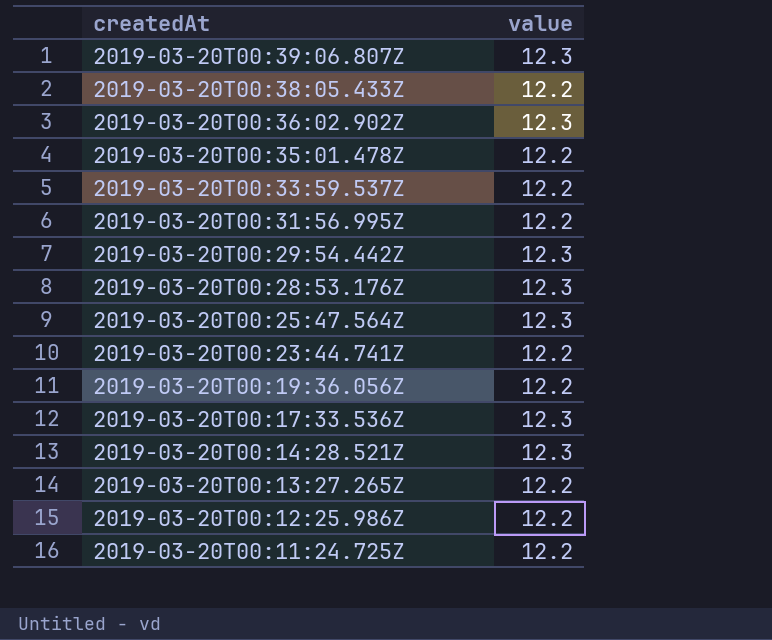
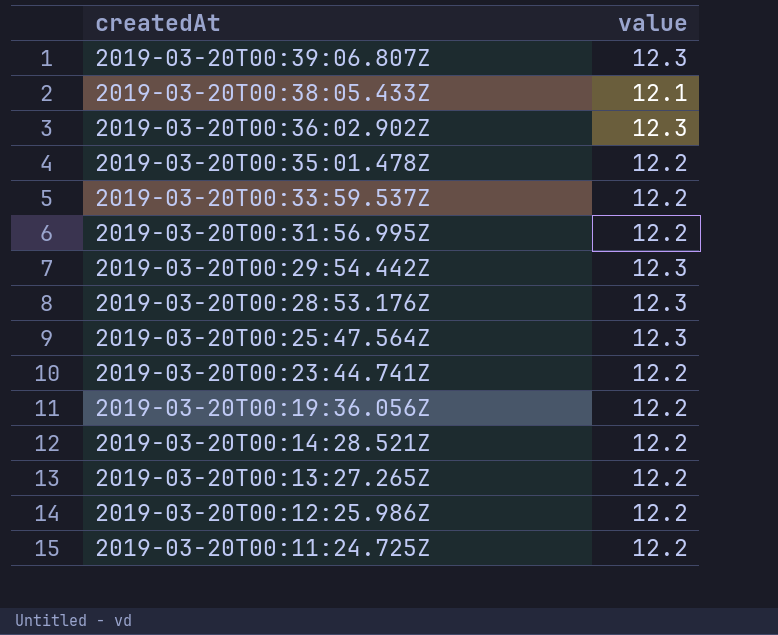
row 2019-03-20T00:17:33.536Z: 12.3 -> none
2019-03-20T00:38:05.433Z | value: 12.2 -> 12.1
2019-03-20T00:14:28.521Z | value: 12.3 -> 12.2

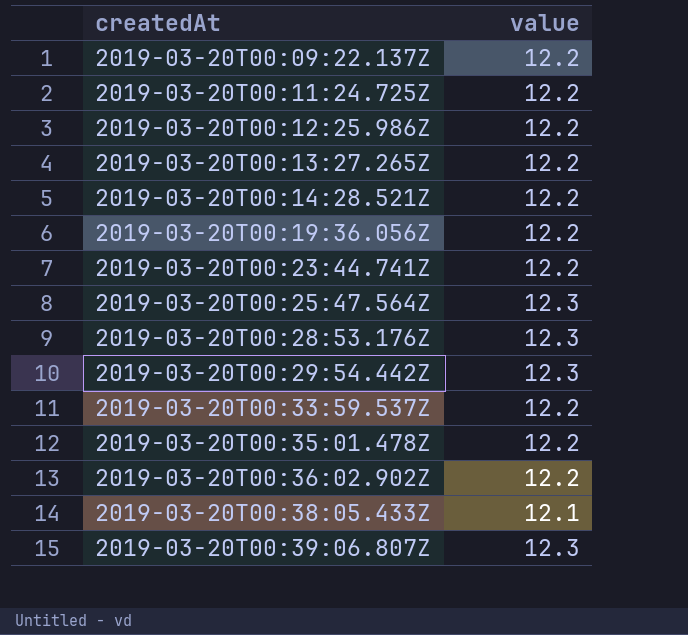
row order: createdAt descending -> createdAt ascending
row 2019-03-20T00:31:56.995Z: 12.2 -> none
row 2019-03-20T00:09:22.137Z: none -> 12.2
2019-03-20T00:36:02.902Z | value: 12.3 -> 12.2

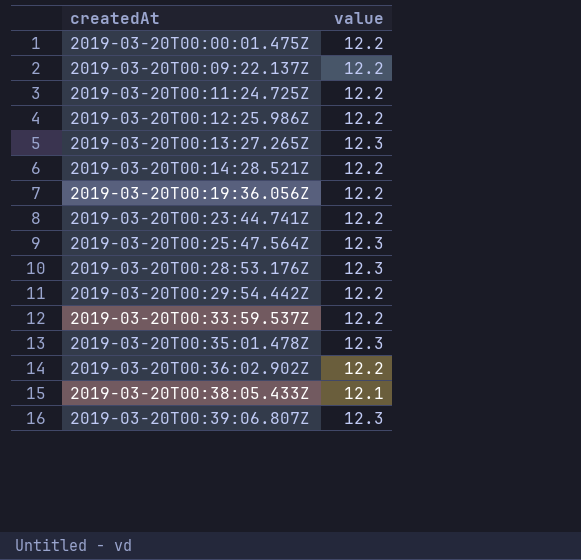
row 2019-03-20T00:00:01.475Z: none -> 12.2
2019-03-20T00:13:27.265Z | value: 12.2 -> 12.3
2019-03-20T00:29:54.442Z | value: 12.3 -> 12.2
2019-03-20T00:35:01.478Z | value: 12.2 -> 12.3

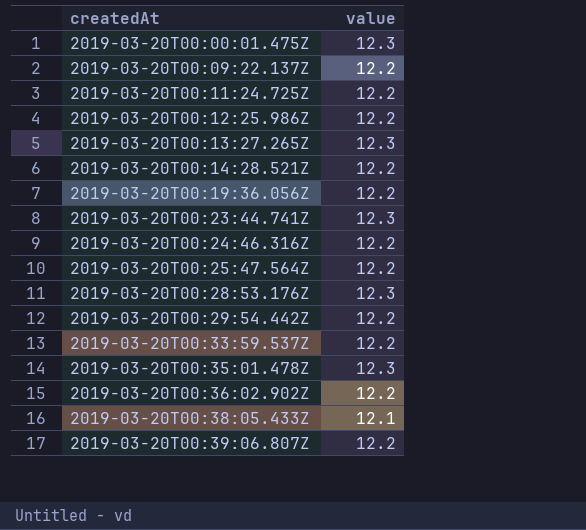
2019-03-20T00:00:01.475Z | value: 12.2 -> 12.3
2019-03-20T00:23:44.741Z | value: 12.2 -> 12.3
row 2019-03-20T00:24:46.316Z: none -> 12.2
2019-03-20T00:25:47.564Z | value: 12.3 -> 12.2
2019-03-20T00:39:06.807Z | value: 12.3 -> 12.2

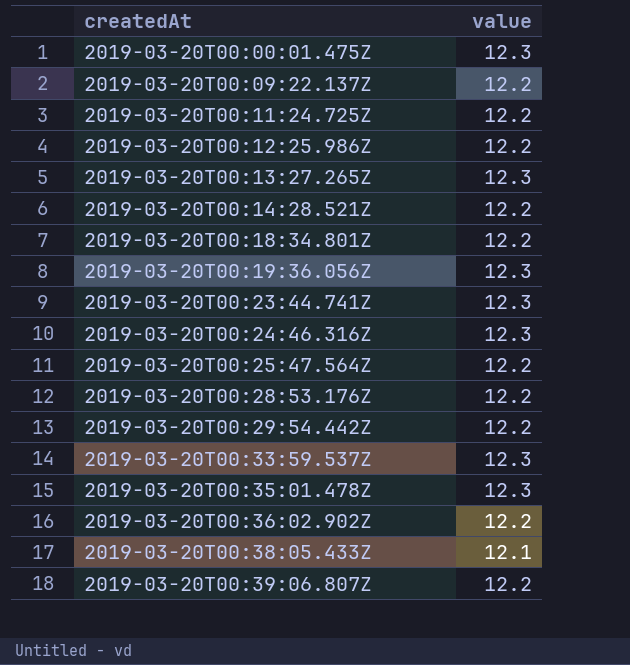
row 2019-03-20T00:18:34.801Z: none -> 12.2
2019-03-20T00:19:36.056Z | value: 12.2 -> 12.3
2019-03-20T00:24:46.316Z | value: 12.2 -> 12.3
2019-03-20T00:28:53.176Z | value: 12.3 -> 12.2
2019-03-20T00:33:59.537Z | value: 12.2 -> 12.3

